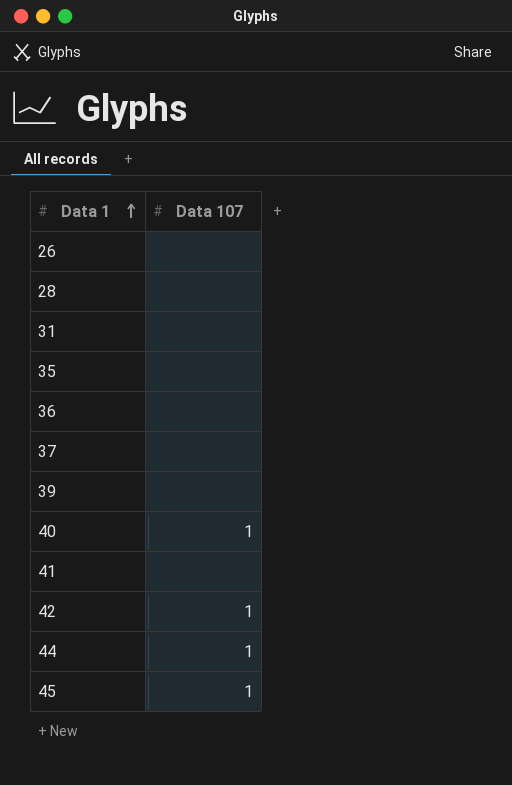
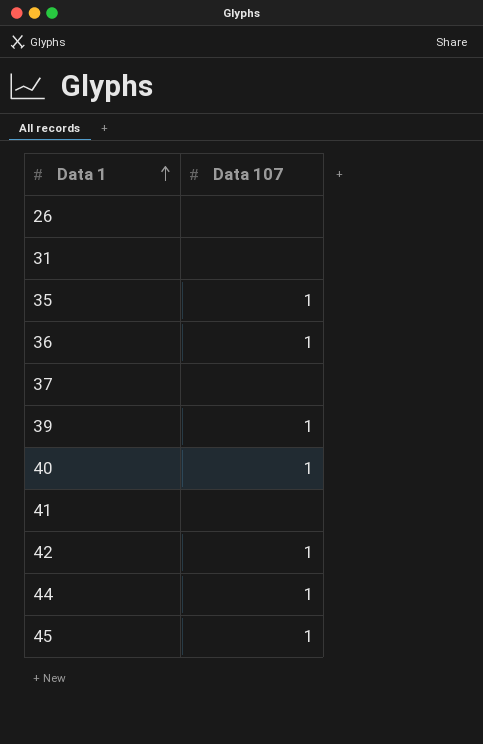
row 28: none -> none
35 | Data 107: none -> 1
36 | Data 107: none -> 1
39 | Data 107: none -> 1

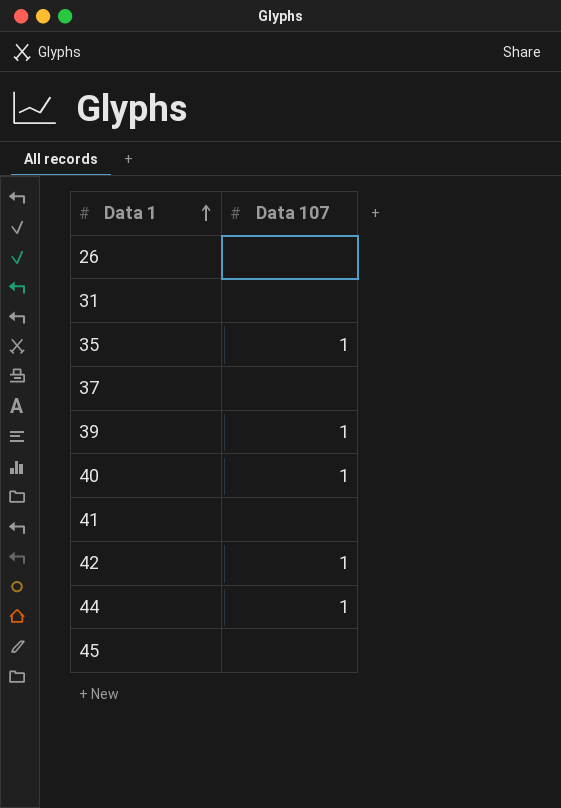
row 36: 1 -> none
45 | Data 107: 1 -> none

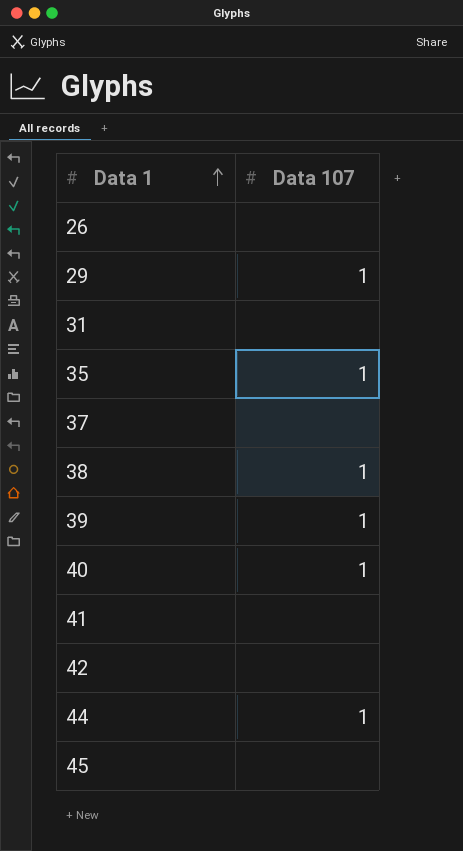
row 29: none -> 1
row 38: none -> 1
42 | Data 107: 1 -> none

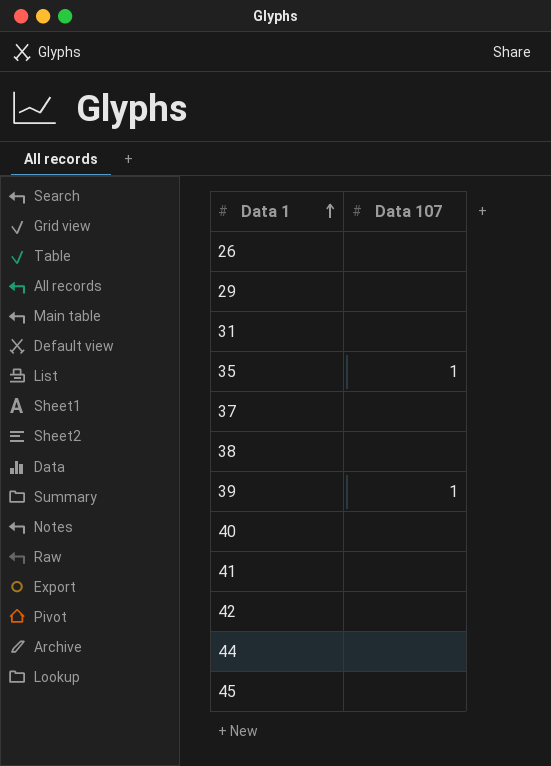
29 | Data 107: 1 -> none
38 | Data 107: 1 -> none
40 | Data 107: 1 -> none
44 | Data 107: 1 -> none

